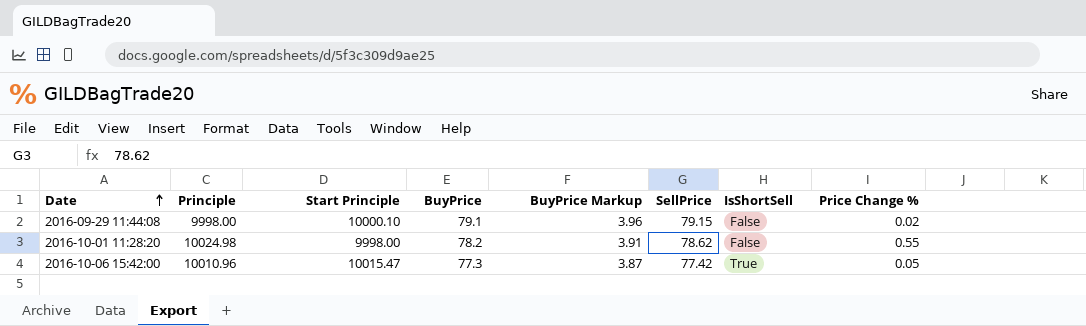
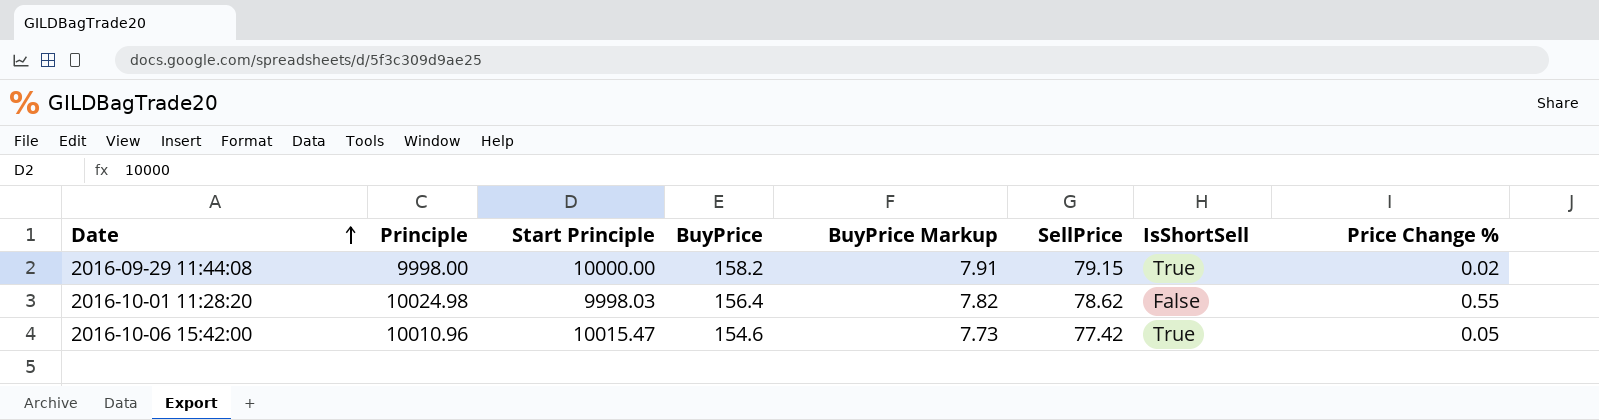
2016-09-29 11:44:08 | Start Principle: 10000.10 -> 10000.00
2016-09-29 11:44:08 | BuyPrice: 79.1 -> 158.2
2016-09-29 11:44:08 | BuyPrice Markup: 3.96 -> 7.91
2016-09-29 11:44:08 | IsShortSell: False -> True
2016-10-01 11:28:20 | Start Principle: 9998.00 -> 9998.03
2016-10-01 11:28:20 | BuyPrice: 78.2 -> 156.4
2016-10-01 11:28:20 | BuyPrice Markup: 3.91 -> 7.82
2016-10-06 15:42:00 | BuyPrice: 77.3 -> 154.6
2016-10-06 15:42:00 | BuyPrice Markup: 3.87 -> 7.73

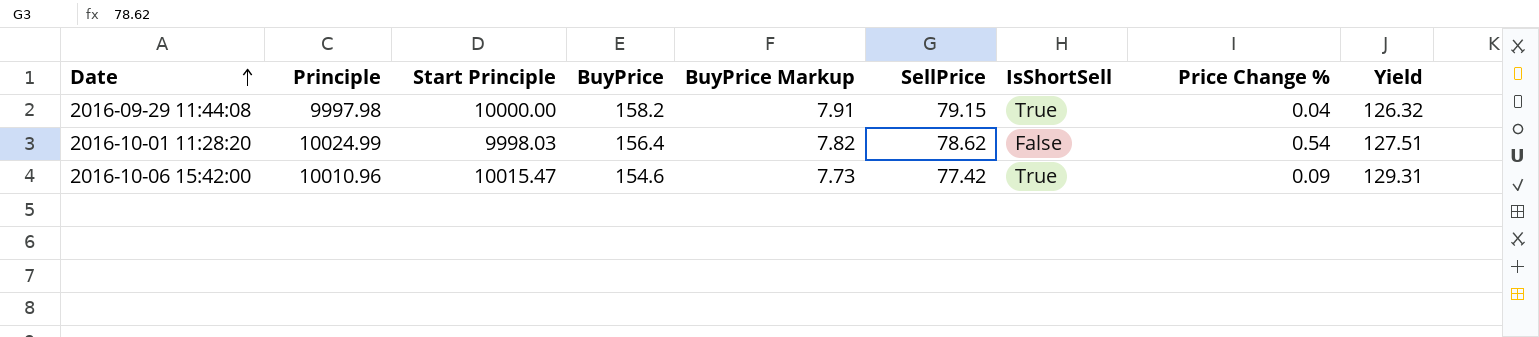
column Yield | formula: none -> [Principle] / [SellPrice]
2016-09-29 11:44:08 | Principle: 9998.00 -> 9997.98
2016-09-29 11:44:08 | Price Change %: 0.02 -> 0.04
2016-10-01 11:28:20 | Principle: 10024.98 -> 10024.99
2016-10-01 11:28:20 | Price Change %: 0.55 -> 0.54
2016-10-06 15:42:00 | Price Change %: 0.05 -> 0.09

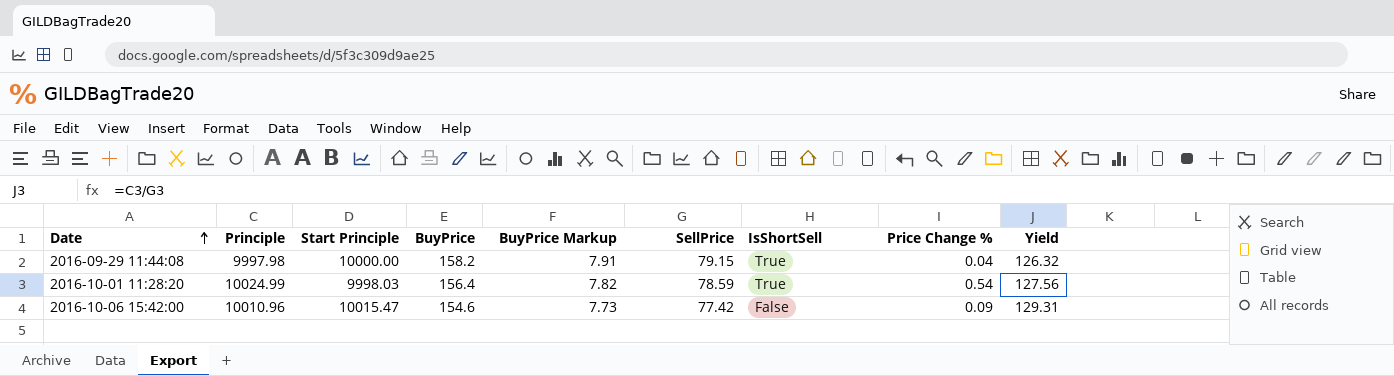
2016-10-01 11:28:20 | SellPrice: 78.62 -> 78.59
2016-10-01 11:28:20 | IsShortSell: False -> True
2016-10-01 11:28:20 | Yield: 127.51 -> 127.56
2016-10-06 15:42:00 | IsShortSell: True -> False

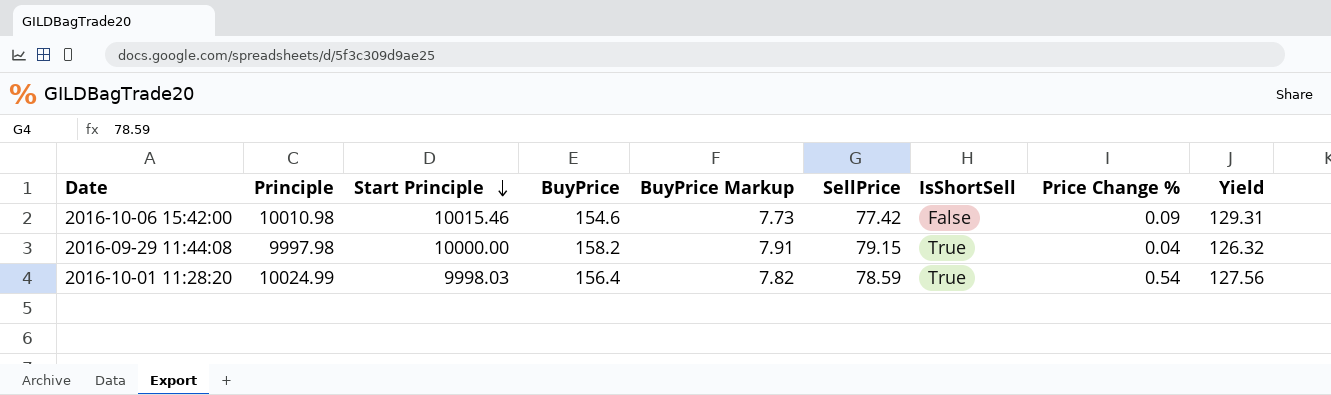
row order: Date ascending -> Start Principle descending
2016-10-06 15:42:00 | Principle: 10010.96 -> 10010.98
2016-10-06 15:42:00 | Start Principle: 10015.47 -> 10015.46

